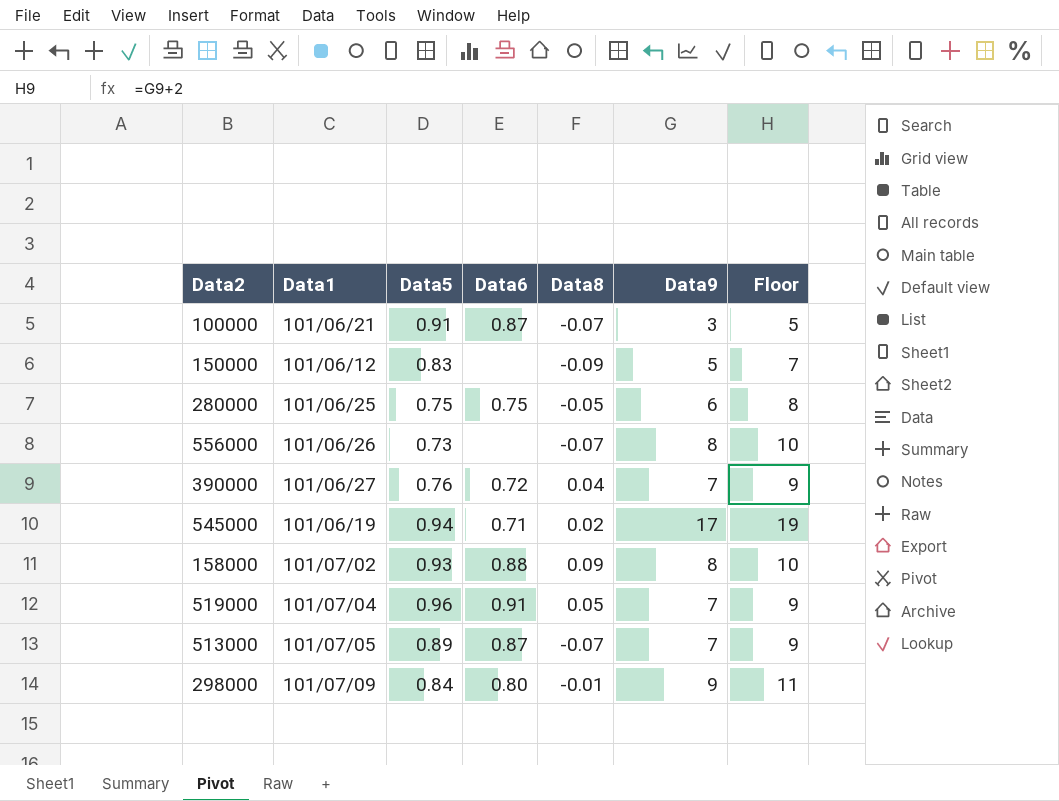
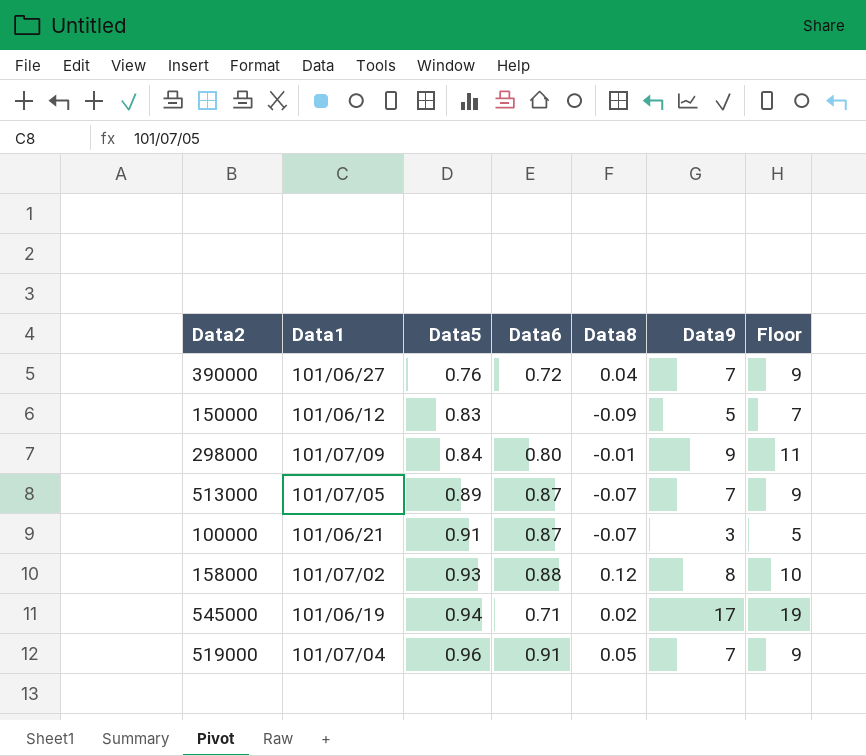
row order: none -> Data5 ascending
row 280000: 101/06/25 | 0.75 | 0.75 | -0.05 | 6 | 8 -> none
row 556000: 101/06/26 | 0.73 | none | -0.07 | 8 | 10 -> none
158000 | Data8: 0.09 -> 0.12

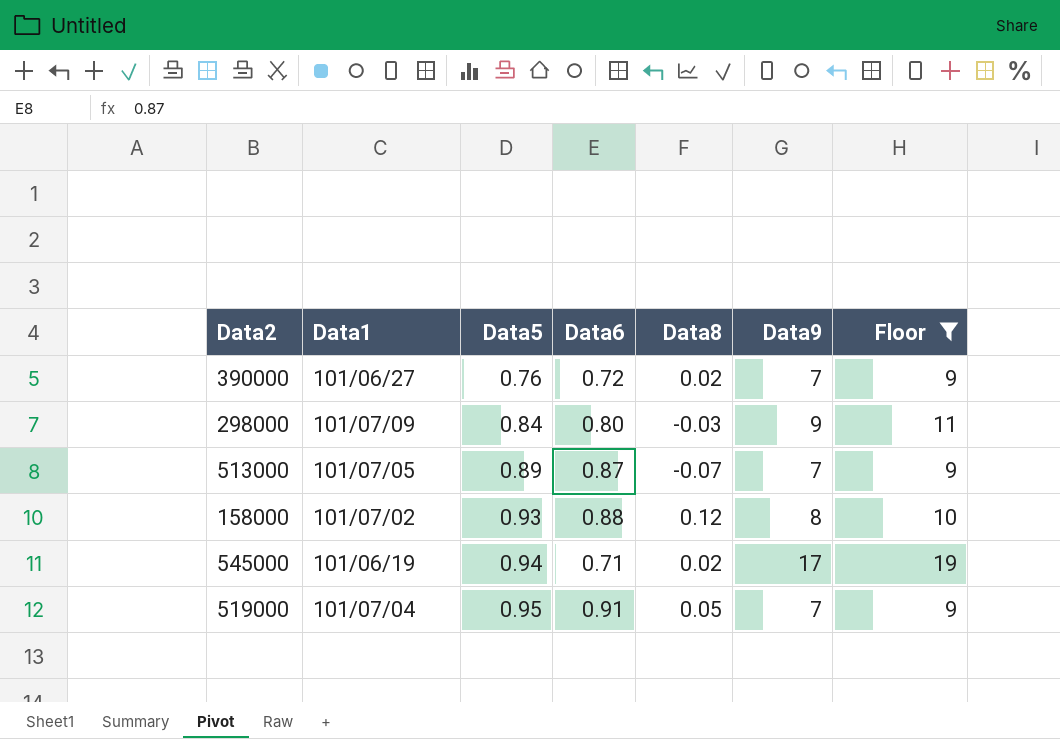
filter: none -> Floor >= 9
390000 | Data8: 0.04 -> 0.02
298000 | Data8: -0.01 -> -0.03
519000 | Data5: 0.96 -> 0.95

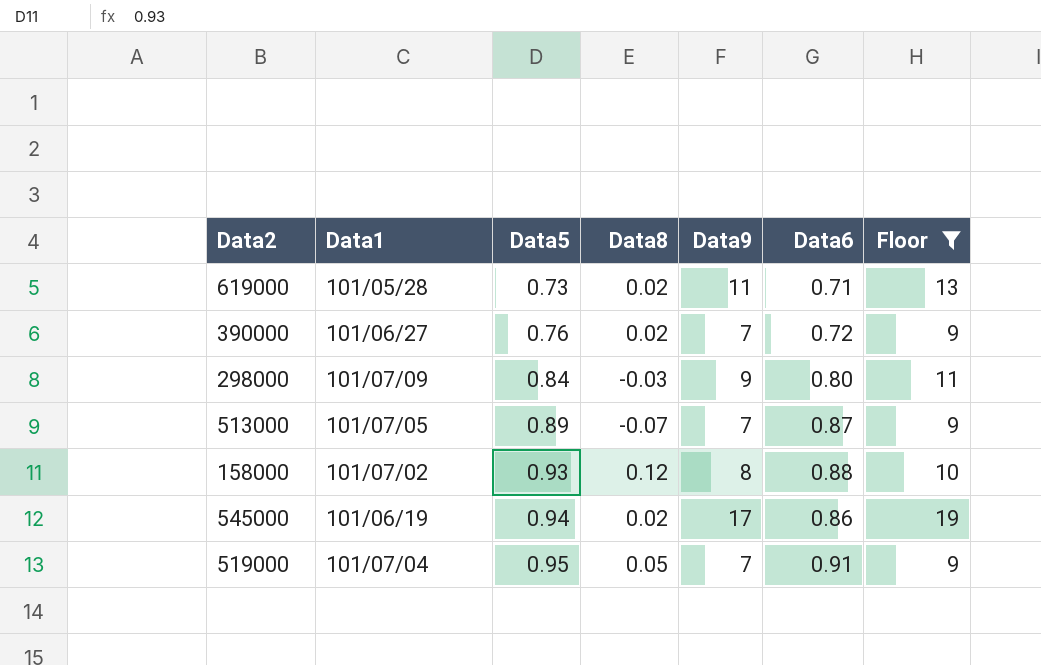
column Data6 | position: 4 -> 6
row 619000: none -> 101/05/28 | 0.73 | 0.02 | 11 | 0.71 | 13
545000 | Data6: 0.71 -> 0.86

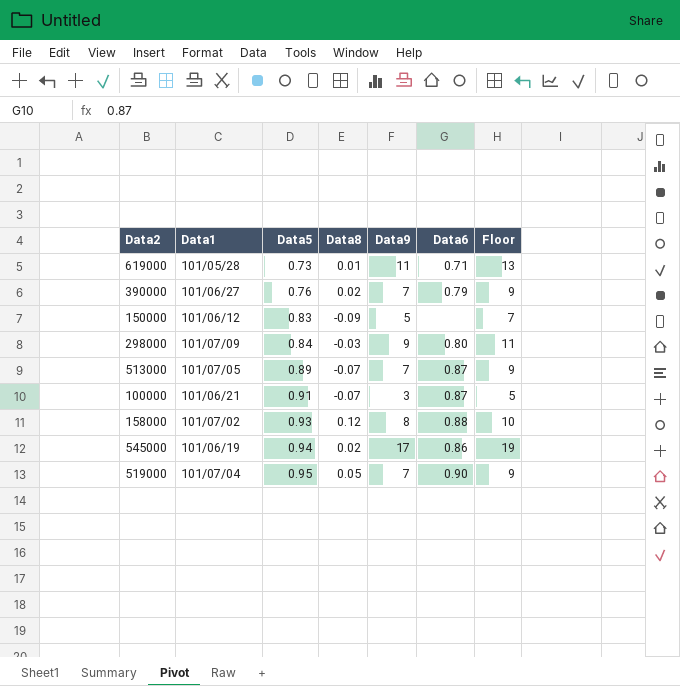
filter: Floor >= 9 -> none
619000 | Data8: 0.02 -> 0.01
390000 | Data6: 0.72 -> 0.79
519000 | Data6: 0.91 -> 0.90

